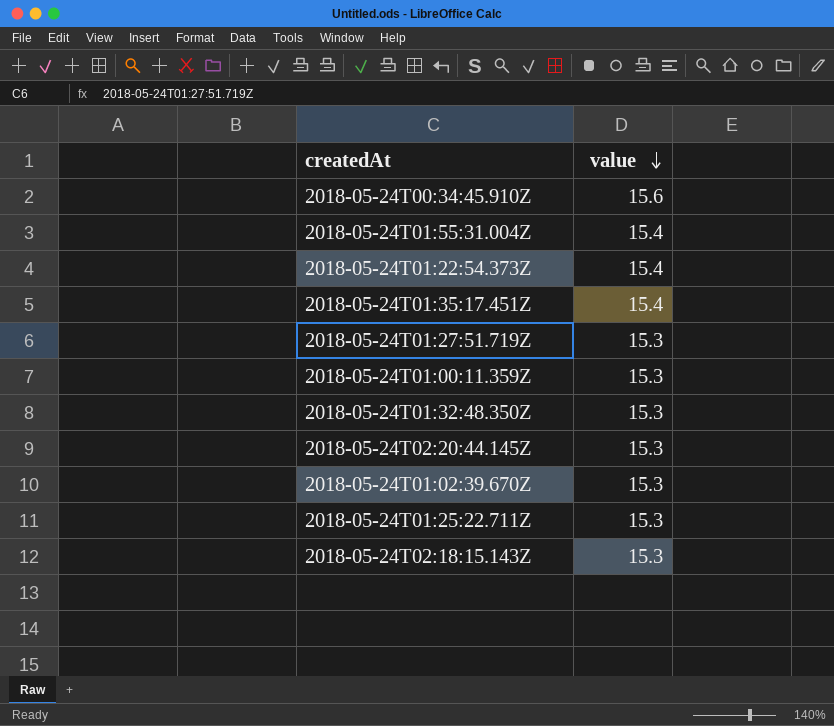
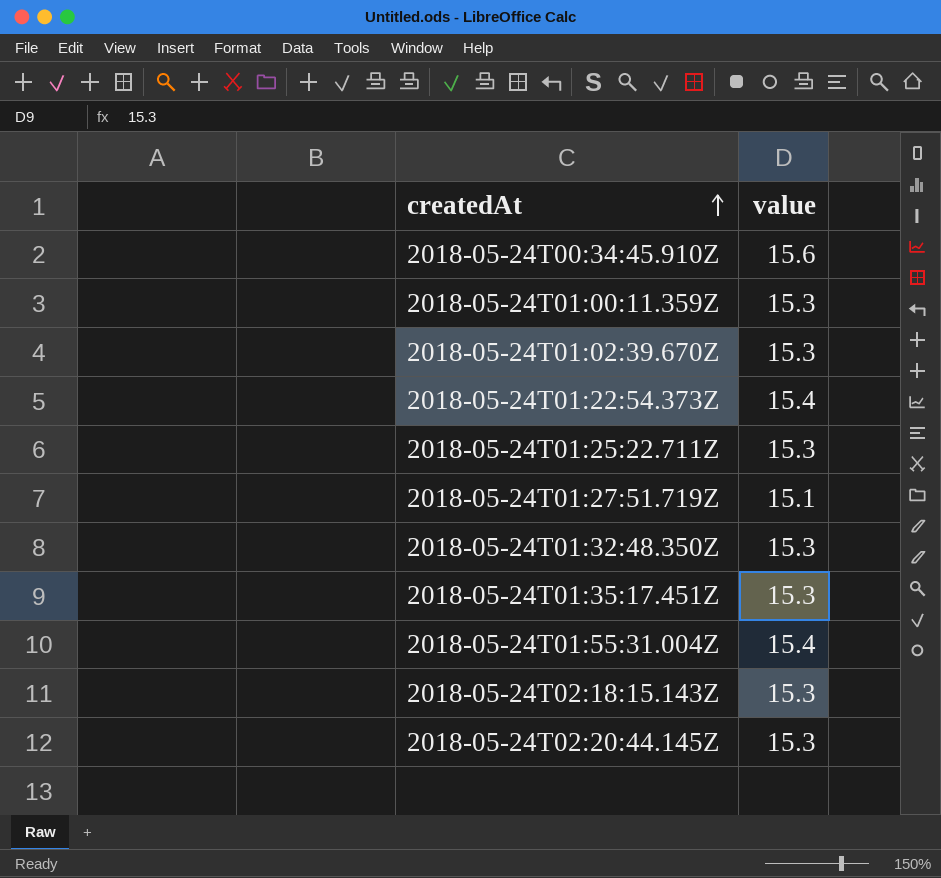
row order: value descending -> createdAt ascending
2018-05-24T01:27:51.719Z | value: 15.3 -> 15.1
2018-05-24T01:35:17.451Z | value: 15.4 -> 15.3

